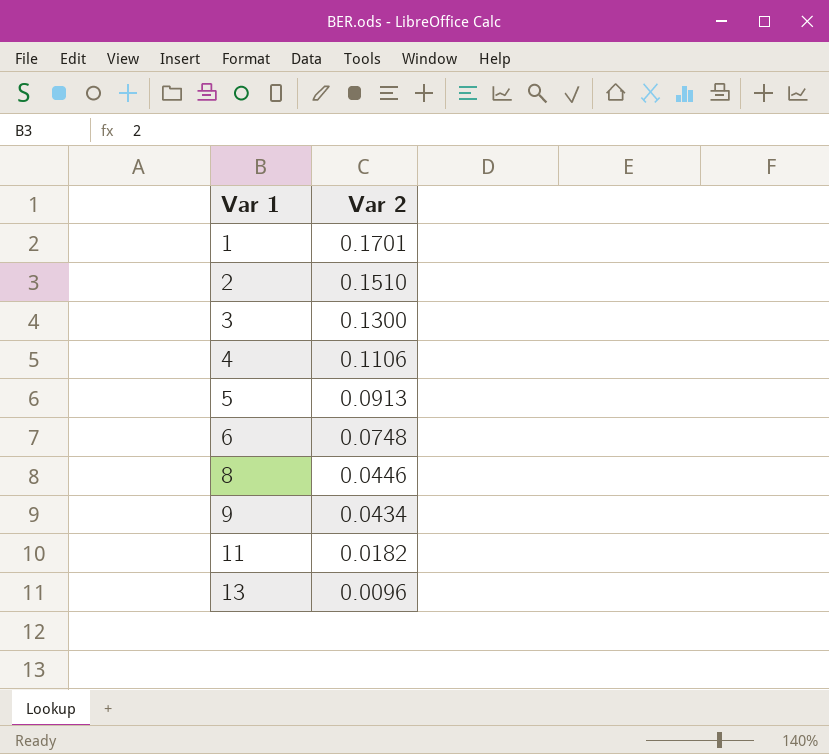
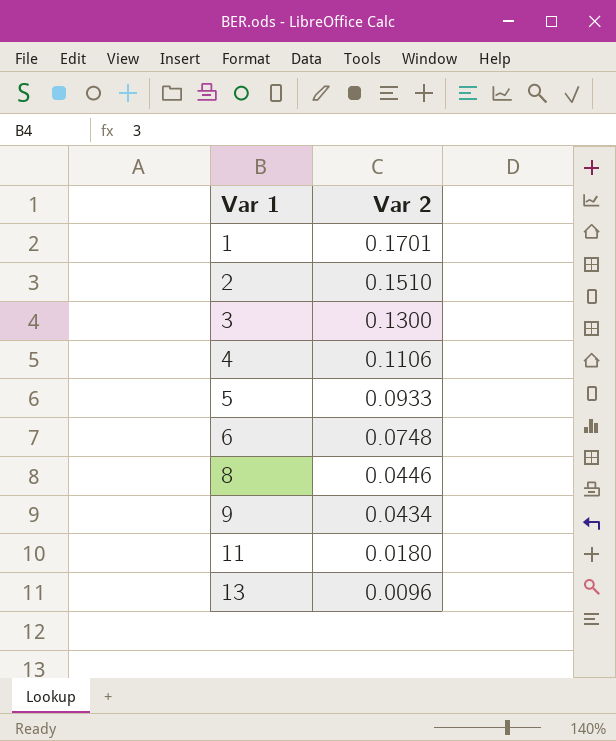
5 | Var 2: 0.0913 -> 0.0933
11 | Var 2: 0.0182 -> 0.0180

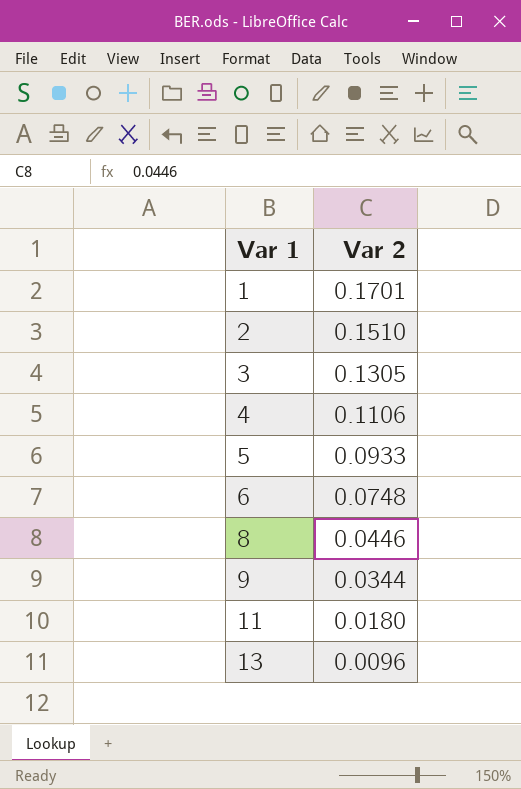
3 | Var 2: 0.1300 -> 0.1305
9 | Var 2: 0.0434 -> 0.0344

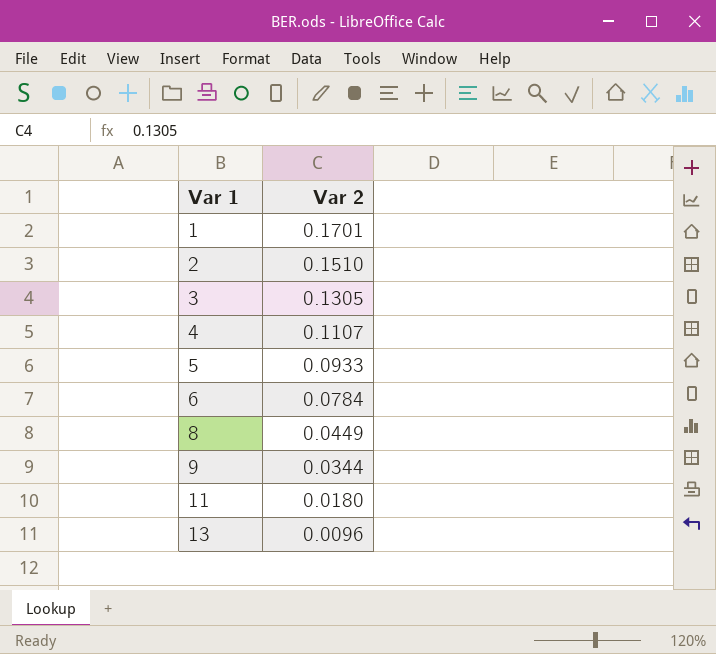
4 | Var 2: 0.1106 -> 0.1107
6 | Var 2: 0.0748 -> 0.0784
8 | Var 2: 0.0446 -> 0.0449

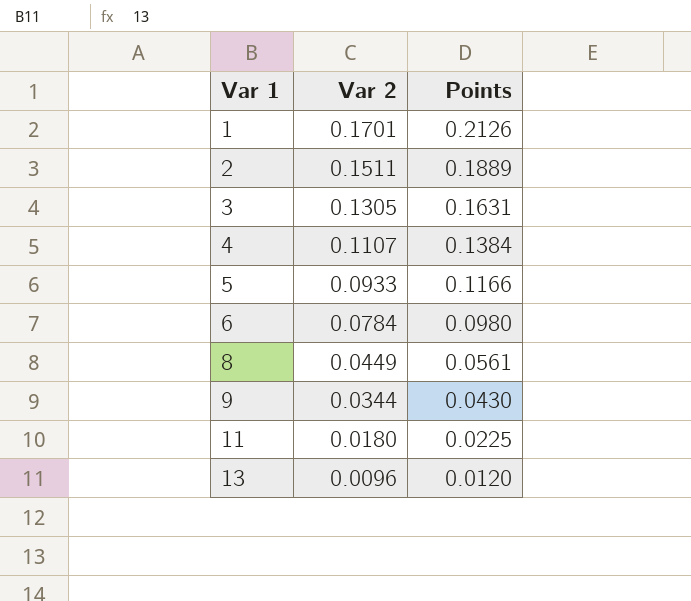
column Points | formula: none -> [Var 2] * 1.25
2 | Var 2: 0.1510 -> 0.1511

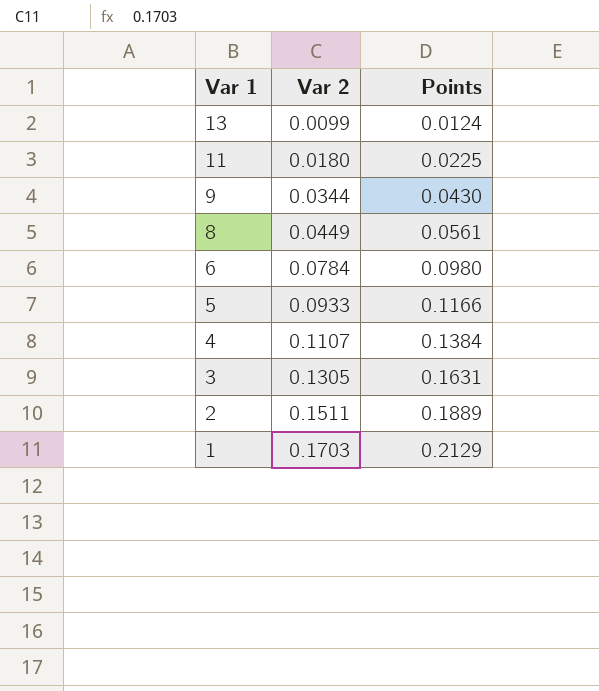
row order: Var 1 ascending -> Var 1 descending
13 | Var 2: 0.0096 -> 0.0099
13 | Points: 0.0120 -> 0.0124
1 | Var 2: 0.1701 -> 0.1703
1 | Points: 0.2126 -> 0.2129

